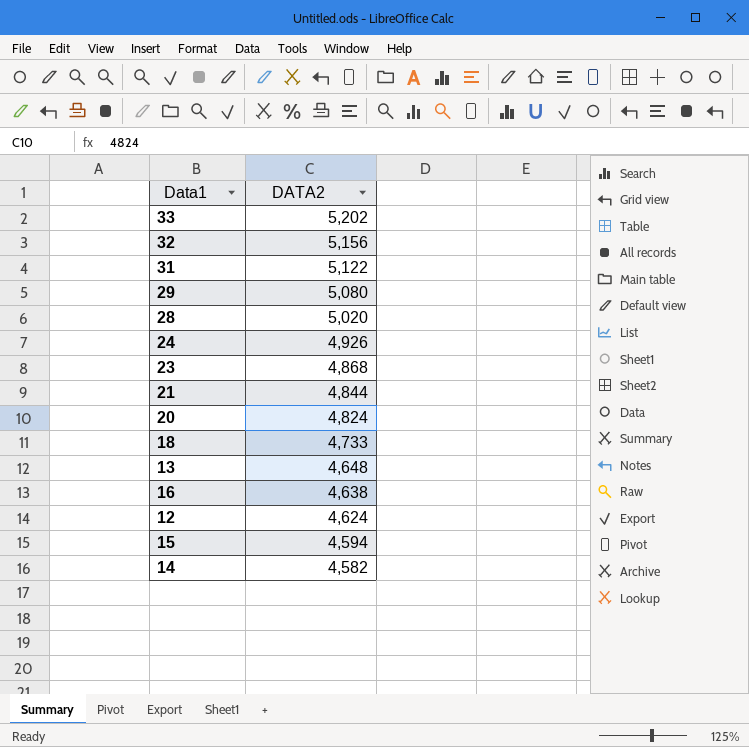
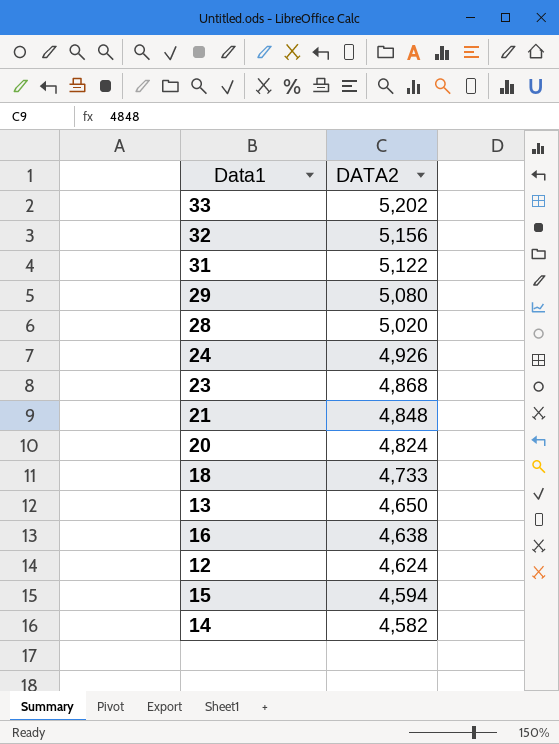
21 | DATA2: 4,844 -> 4,848
13 | DATA2: 4,648 -> 4,650

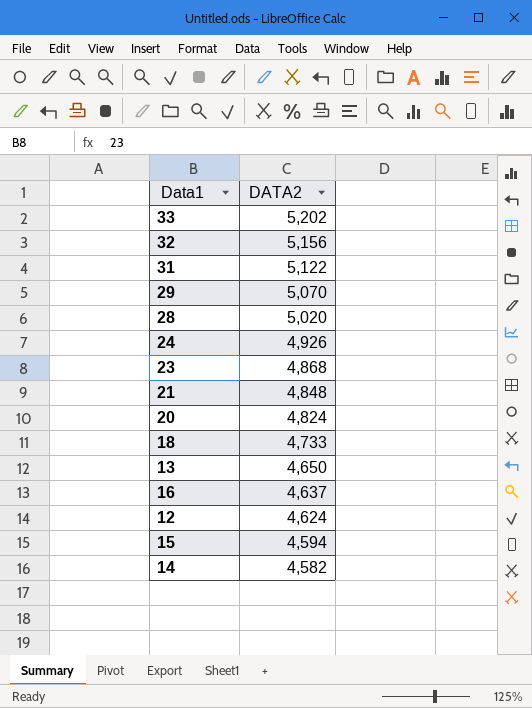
29 | DATA2: 5,080 -> 5,070
16 | DATA2: 4,638 -> 4,637

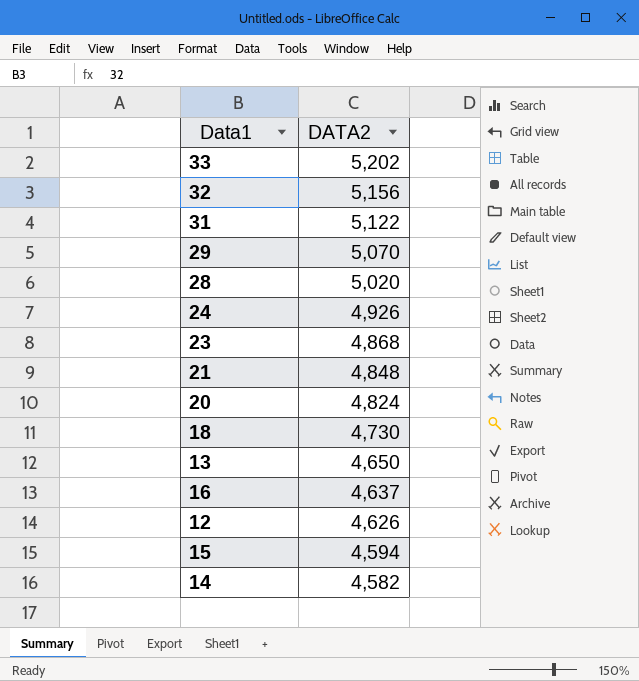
18 | DATA2: 4,733 -> 4,730
12 | DATA2: 4,624 -> 4,626

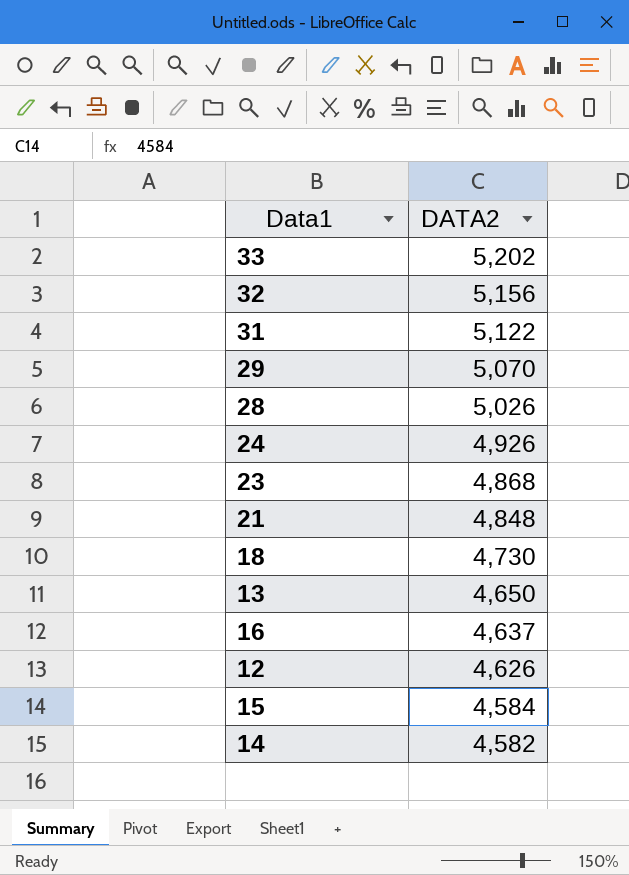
row 20: 4,824 -> none
28 | DATA2: 5,020 -> 5,026
15 | DATA2: 4,594 -> 4,584

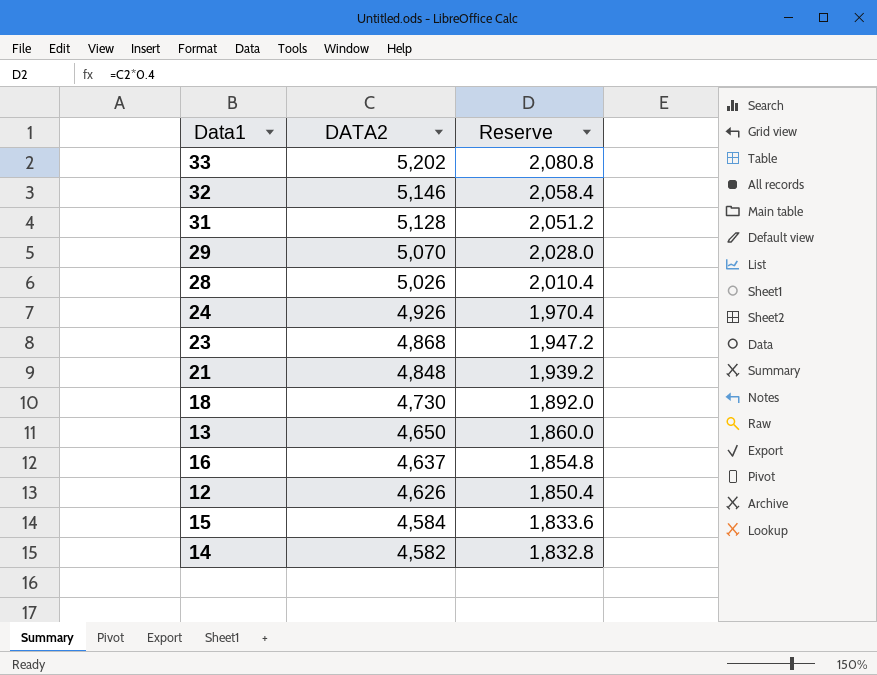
column Reserve | formula: none -> [DATA2] * 0.4
32 | DATA2: 5,156 -> 5,146
31 | DATA2: 5,122 -> 5,128

